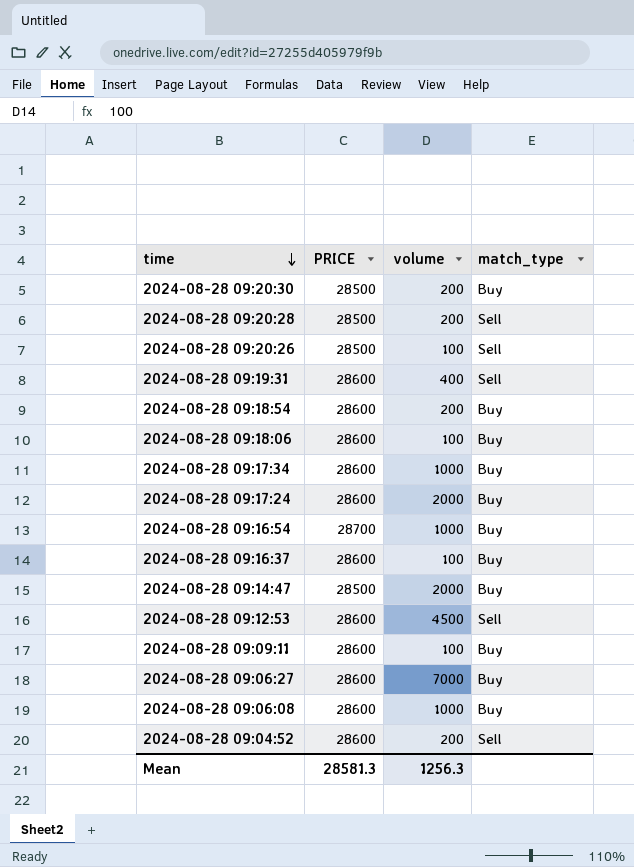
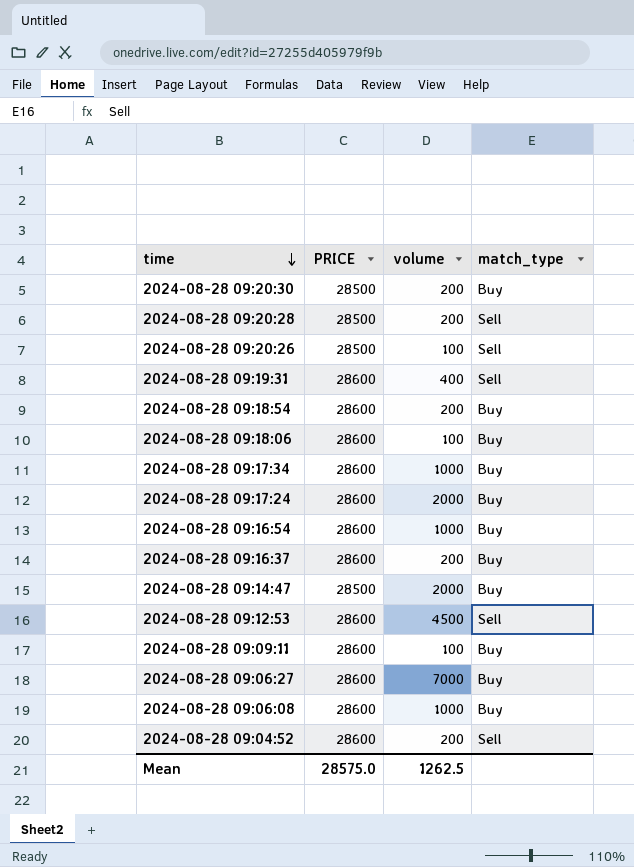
2024-08-28 09:16:54 | PRICE: 28700 -> 28600
2024-08-28 09:16:37 | volume: 100 -> 200
Mean | PRICE: 28581.3 -> 28575.0
Mean | volume: 1256.3 -> 1262.5

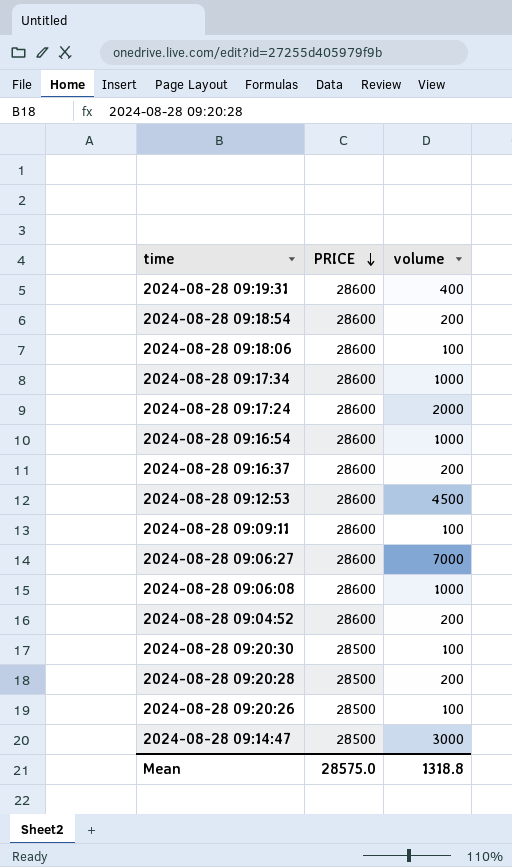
row order: time descending -> PRICE descending
column match_type | position: 4 -> none
2024-08-28 09:20:30 | volume: 200 -> 100
2024-08-28 09:14:47 | volume: 2000 -> 3000
Mean | volume: 1262.5 -> 1318.8

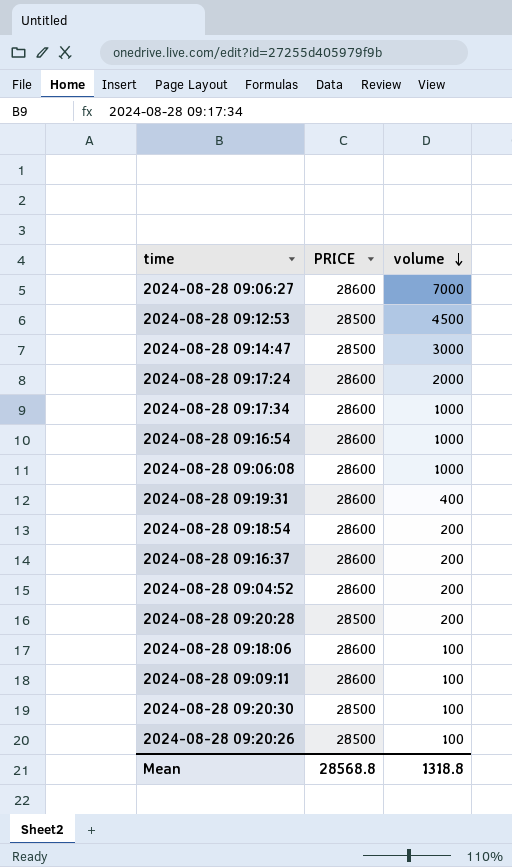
row order: PRICE descending -> volume descending
2024-08-28 09:12:53 | PRICE: 28600 -> 28500
Mean | PRICE: 28575.0 -> 28568.8

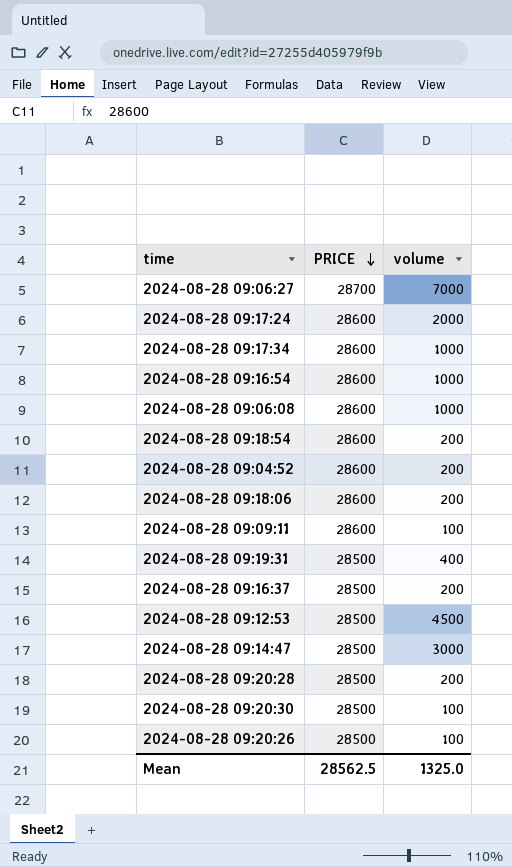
row order: volume descending -> PRICE descending
2024-08-28 09:06:27 | PRICE: 28600 -> 28700
2024-08-28 09:18:06 | volume: 100 -> 200
2024-08-28 09:19:31 | PRICE: 28600 -> 28500
2024-08-28 09:16:37 | PRICE: 28600 -> 28500
Mean | PRICE: 28568.8 -> 28562.5
Mean | volume: 1318.8 -> 1325.0

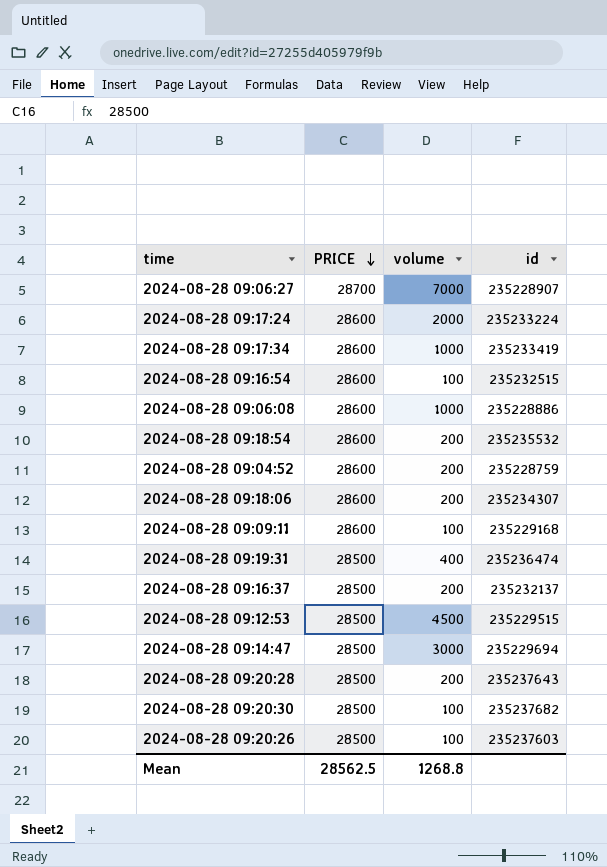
column id | position: none -> 4
2024-08-28 09:16:54 | volume: 1000 -> 100
Mean | volume: 1325.0 -> 1268.8

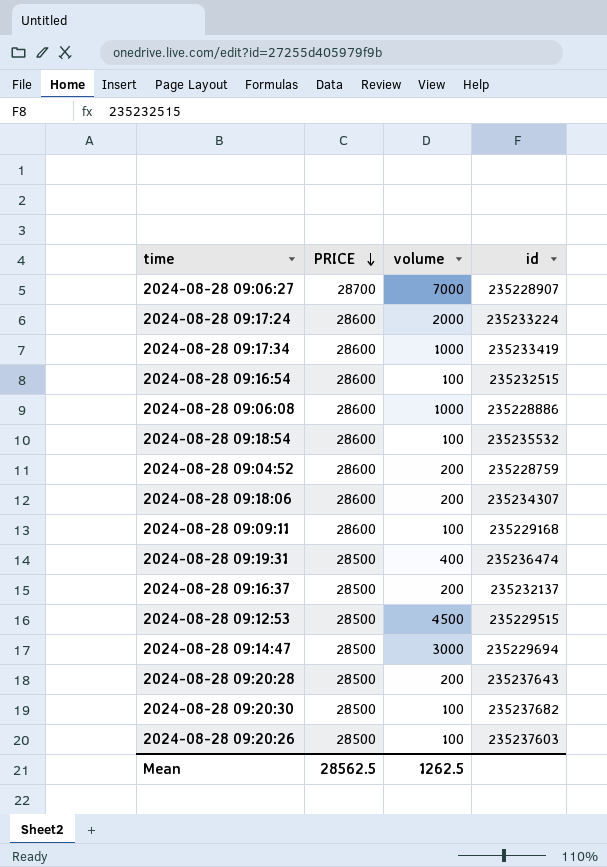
2024-08-28 09:18:54 | volume: 200 -> 100
Mean | volume: 1268.8 -> 1262.5

